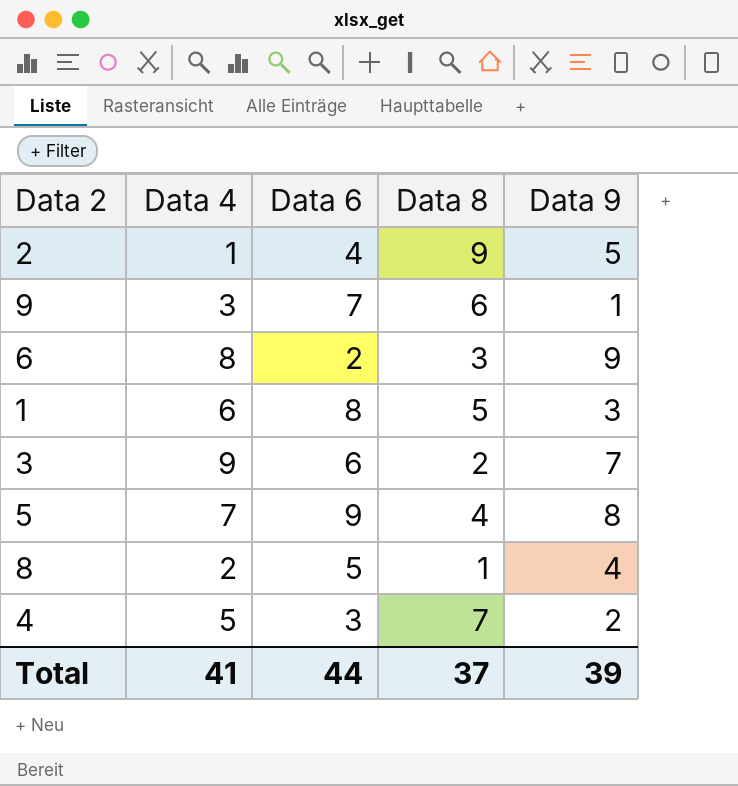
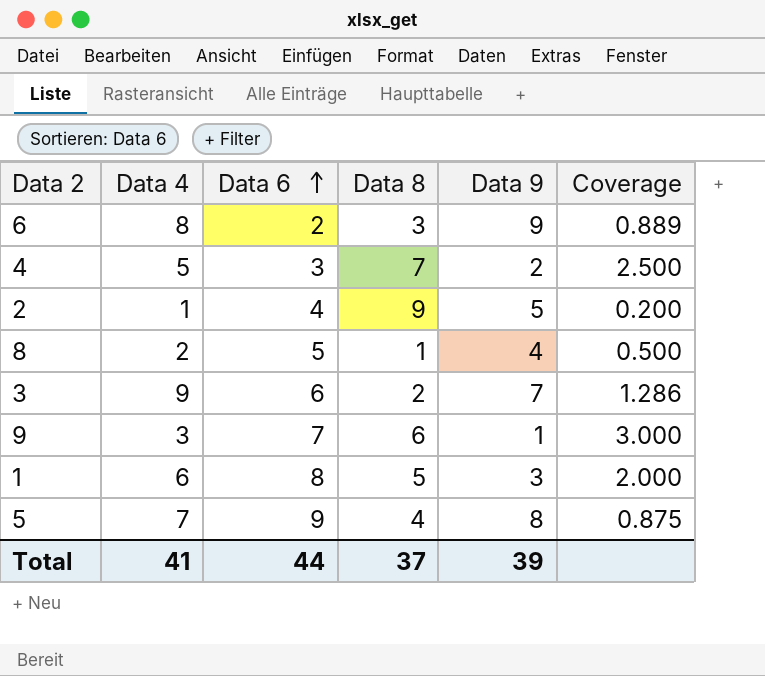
row order: none -> Data 6 ascending
column Coverage | formula: none -> [Data 4] / [Data 9]

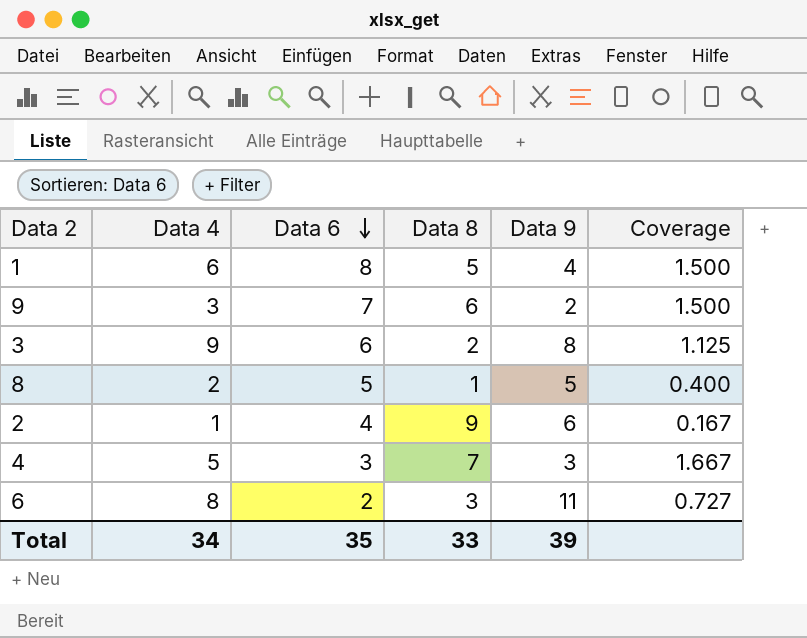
row order: Data 6 ascending -> Data 6 descending
row 5: 7 | 9 | 4 | 8 | 0.875 -> none
1 | Data 9: 3 -> 4
1 | Coverage: 2.000 -> 1.500
9 | Data 9: 1 -> 2
9 | Coverage: 3.000 -> 1.500
3 | Data 9: 7 -> 8
3 | Coverage: 1.286 -> 1.125
8 | Data 9: 4 -> 5
8 | Coverage: 0.500 -> 0.400
2 | Data 9: 5 -> 6
2 | Coverage: 0.200 -> 0.167
4 | Data 9: 2 -> 3
4 | Coverage: 2.500 -> 1.667
6 | Data 9: 9 -> 11
6 | Coverage: 0.889 -> 0.727
Total | Data 4: 41 -> 34
Total | Data 6: 44 -> 35
Total | Data 8: 37 -> 33

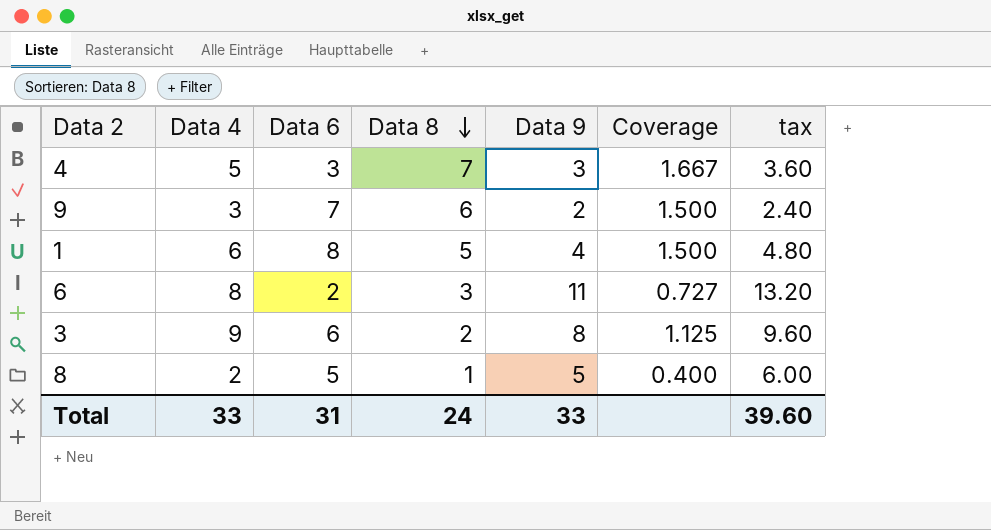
row order: Data 6 descending -> Data 8 descending
column tax | formula: none -> [Data 9] * 1.2
row 2: 1 | 4 | 9 | 6 | 0.167 -> none
Total | Data 4: 34 -> 33
Total | Data 6: 35 -> 31
Total | Data 8: 33 -> 24
Total | Data 9: 39 -> 33

